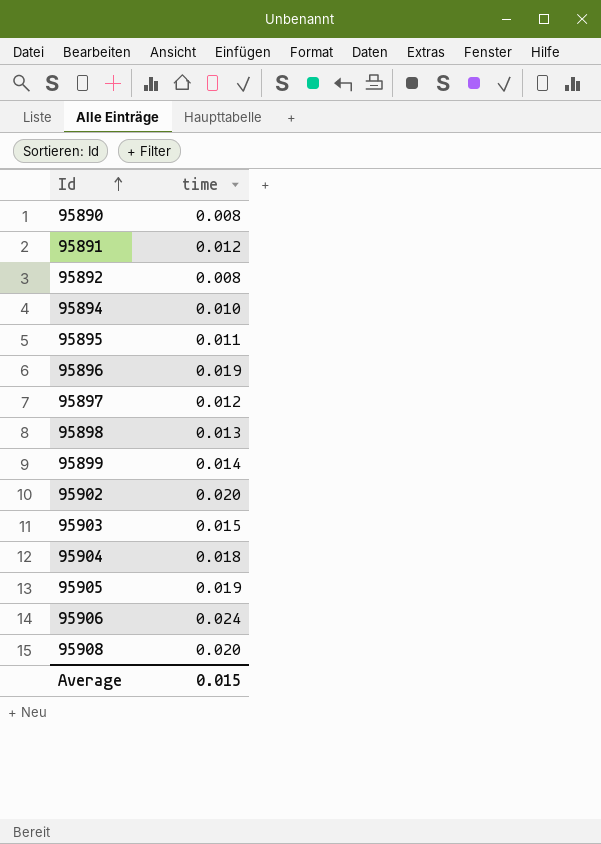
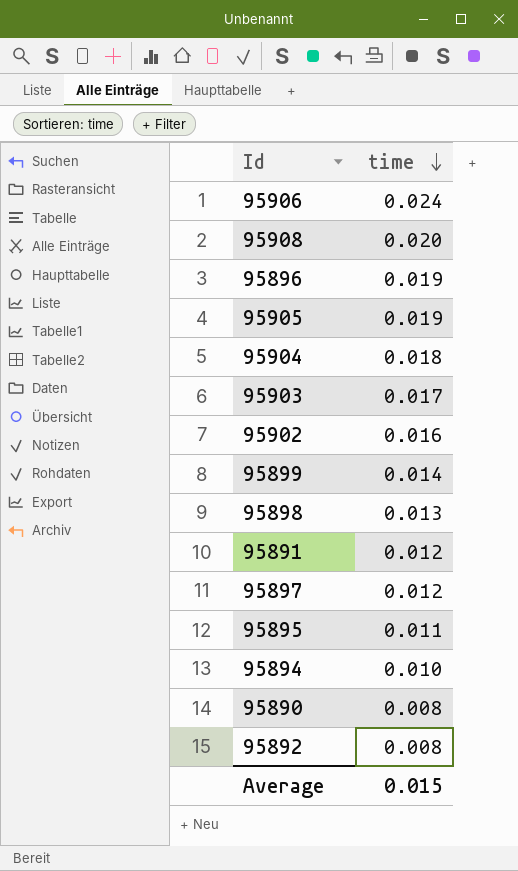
row order: Id ascending -> time descending
95903 | time: 0.015 -> 0.017
95902 | time: 0.020 -> 0.016

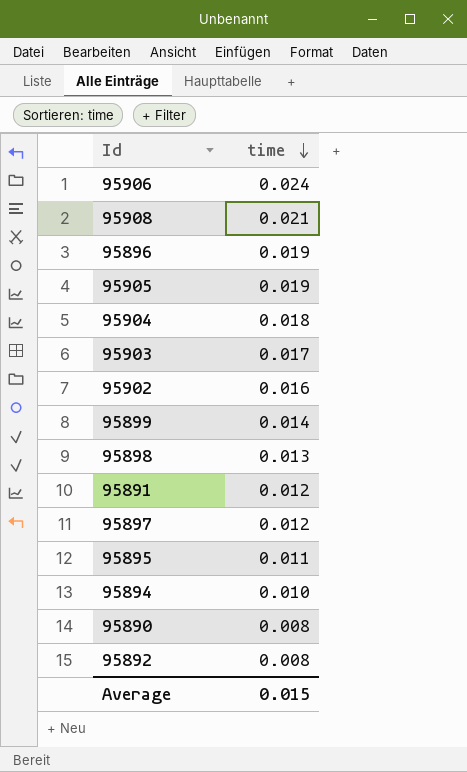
95908 | time: 0.020 -> 0.021

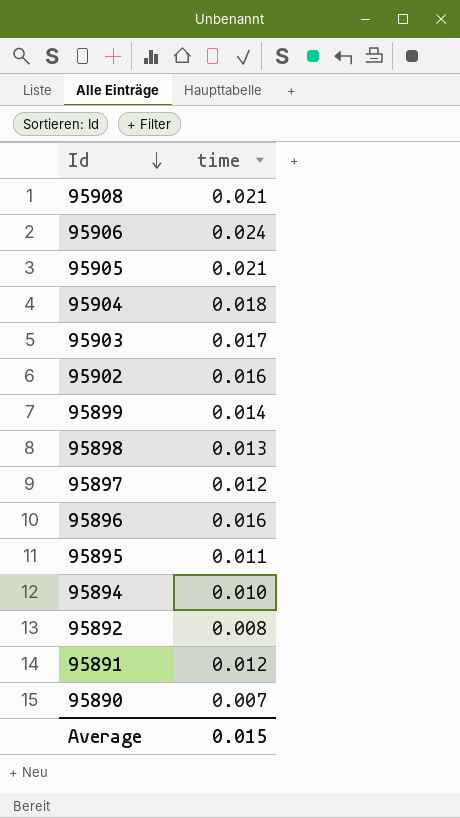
row order: time descending -> Id descending
95905 | time: 0.019 -> 0.021
95896 | time: 0.019 -> 0.016
95890 | time: 0.008 -> 0.007

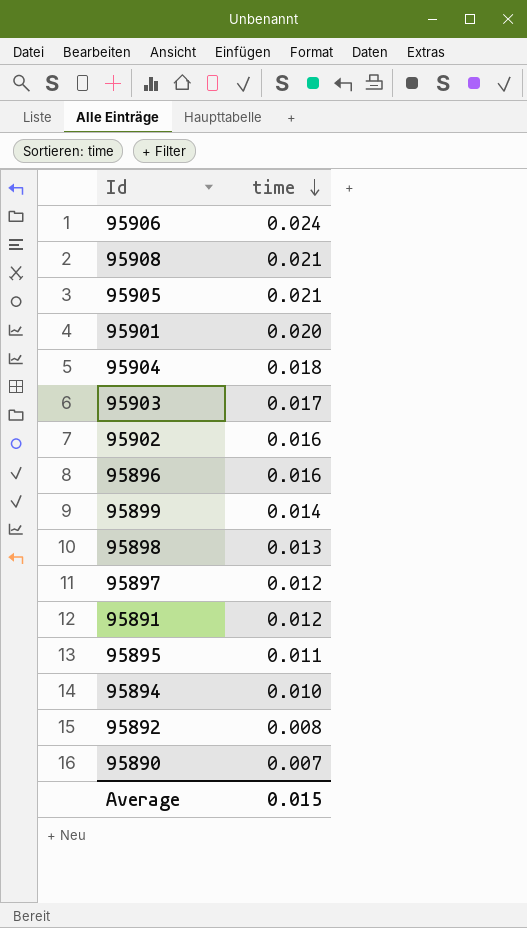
row order: Id descending -> time descending
row 95901: none -> 0.020

